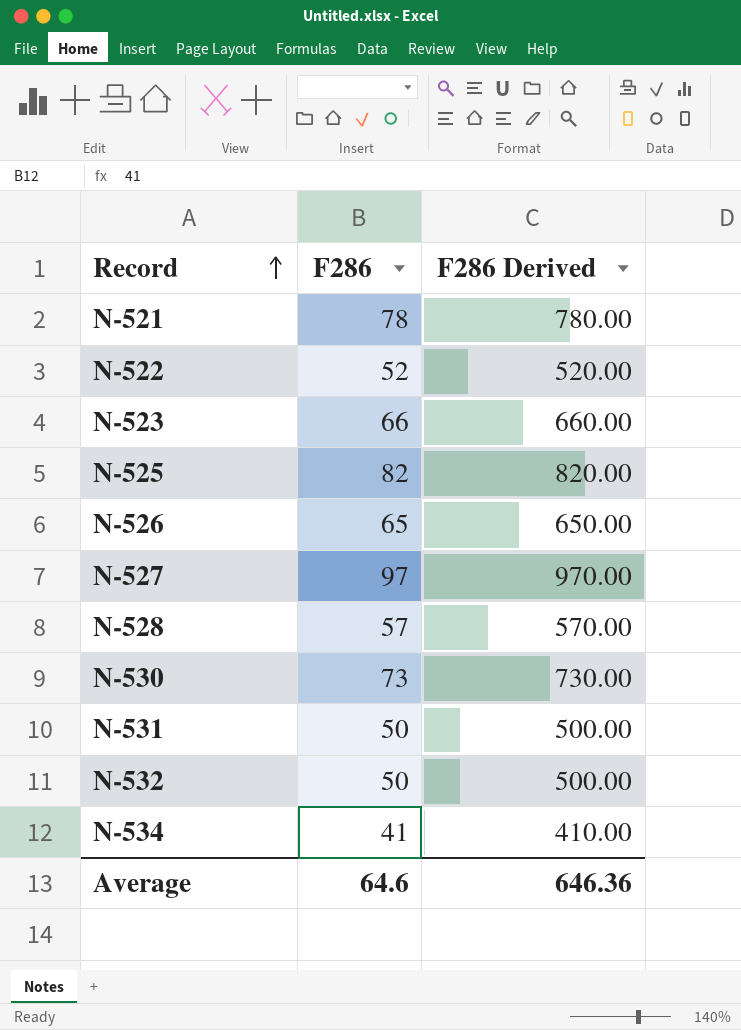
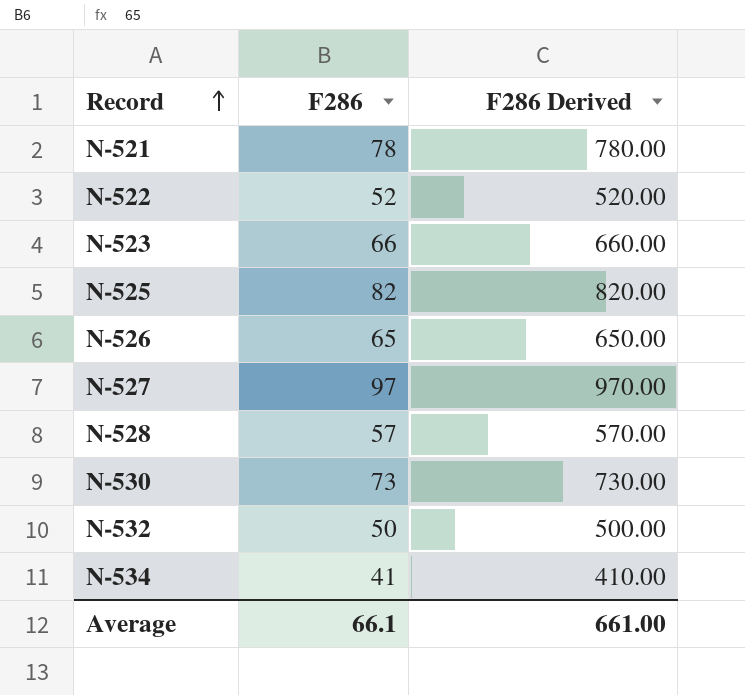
row N-531: 50 | 500.00 -> none
Average | F286: 64.6 -> 66.1
Average | F286 Derived: 646.36 -> 661.00

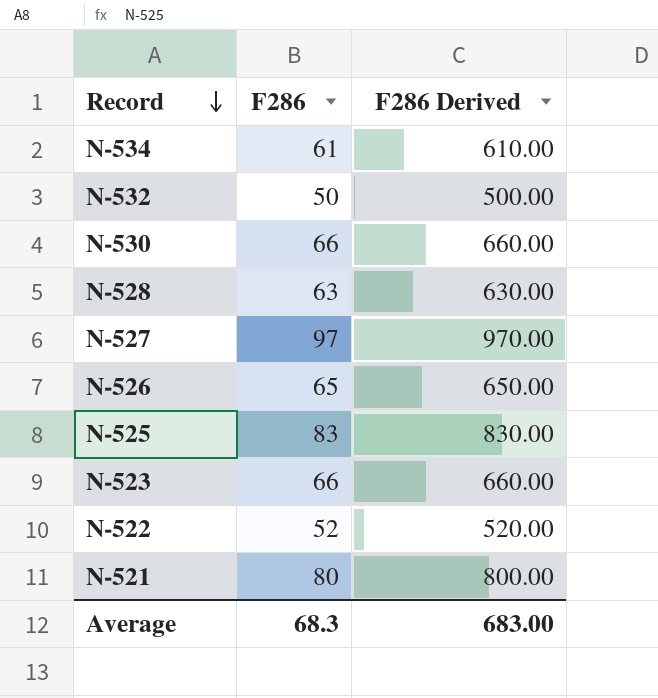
row order: Record ascending -> Record descending
N-534 | F286: 41 -> 61
N-534 | F286 Derived: 410.00 -> 610.00
N-530 | F286: 73 -> 66
N-530 | F286 Derived: 730.00 -> 660.00
N-528 | F286: 57 -> 63
N-528 | F286 Derived: 570.00 -> 630.00
N-525 | F286: 82 -> 83
N-525 | F286 Derived: 820.00 -> 830.00
N-521 | F286: 78 -> 80
N-521 | F286 Derived: 780.00 -> 800.00
Average | F286: 66.1 -> 68.3
Average | F286 Derived: 661.00 -> 683.00

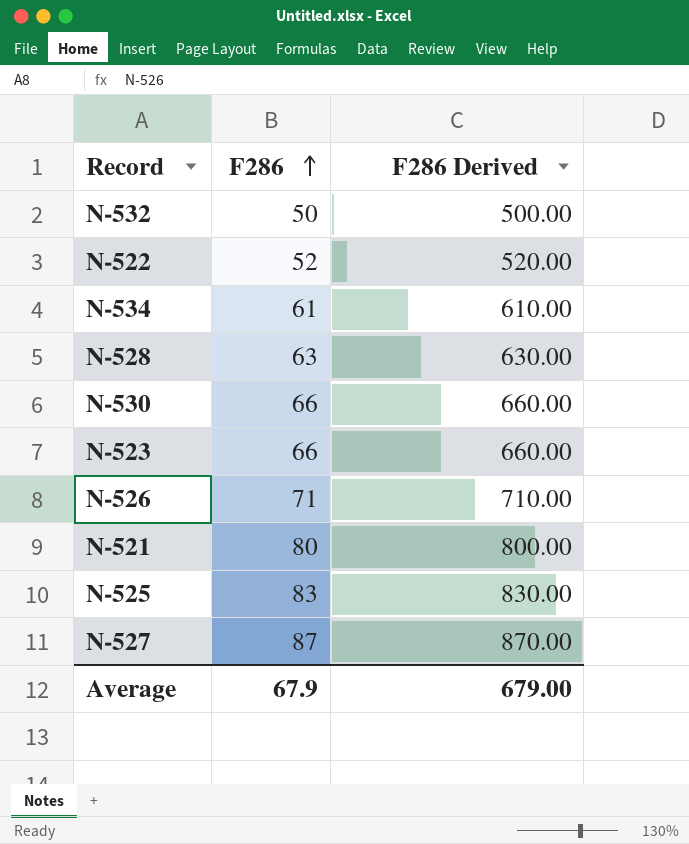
row order: Record descending -> F286 ascending
N-526 | F286: 65 -> 71
N-526 | F286 Derived: 650.00 -> 710.00
N-527 | F286: 97 -> 87
N-527 | F286 Derived: 970.00 -> 870.00
Average | F286: 68.3 -> 67.9
Average | F286 Derived: 683.00 -> 679.00

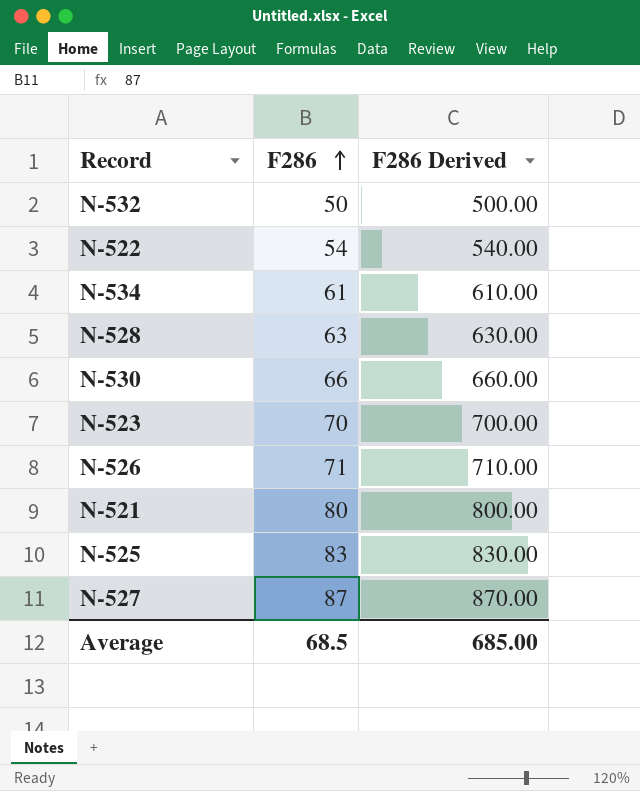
N-522 | F286: 52 -> 54
N-522 | F286 Derived: 520.00 -> 540.00
N-523 | F286: 66 -> 70
N-523 | F286 Derived: 660.00 -> 700.00
Average | F286: 67.9 -> 68.5
Average | F286 Derived: 679.00 -> 685.00

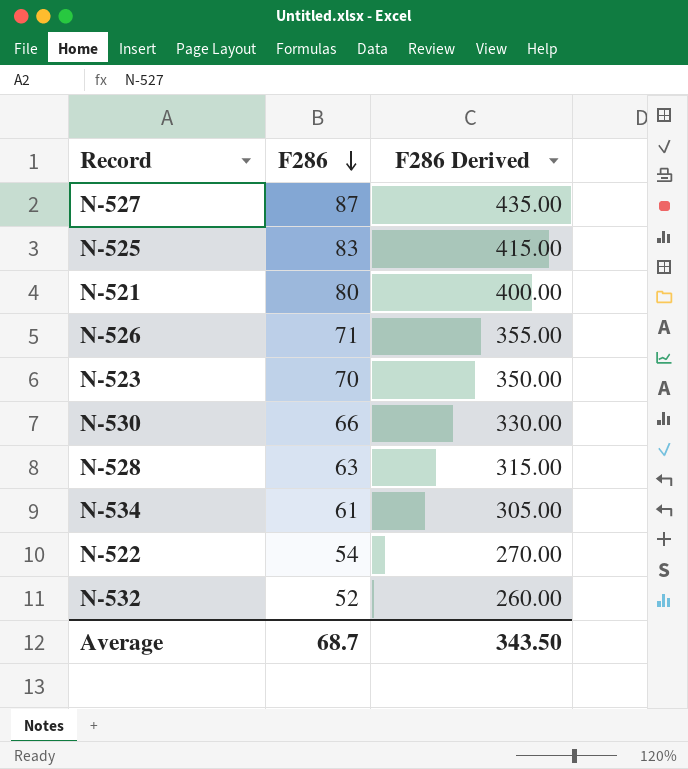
row order: F286 ascending -> F286 descending
column F286 Derived | formula: [F286] * 10 -> [F286] * 5
N-532 | F286: 50 -> 52
Average | F286: 68.5 -> 68.7
Average | F286 Derived: 685.00 -> 343.50

